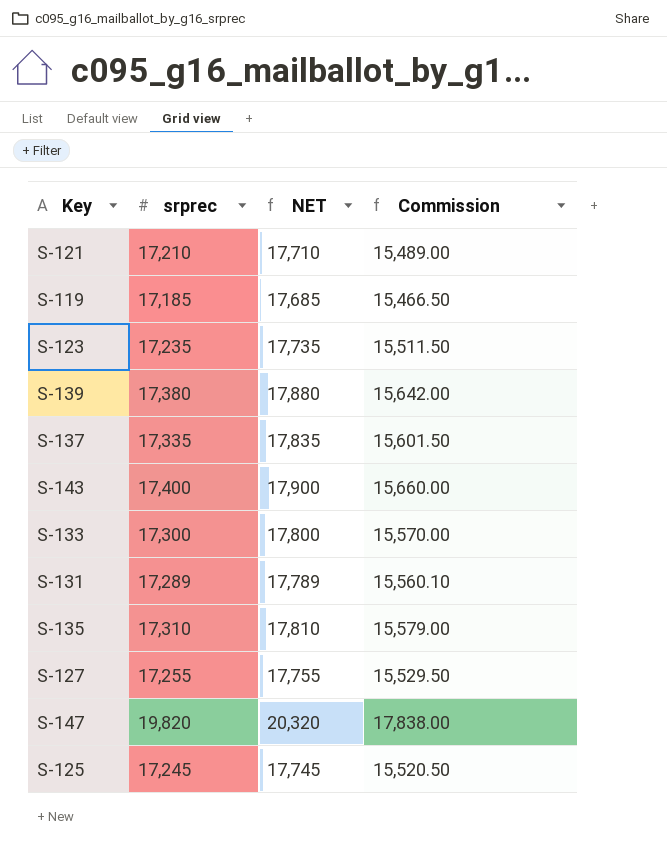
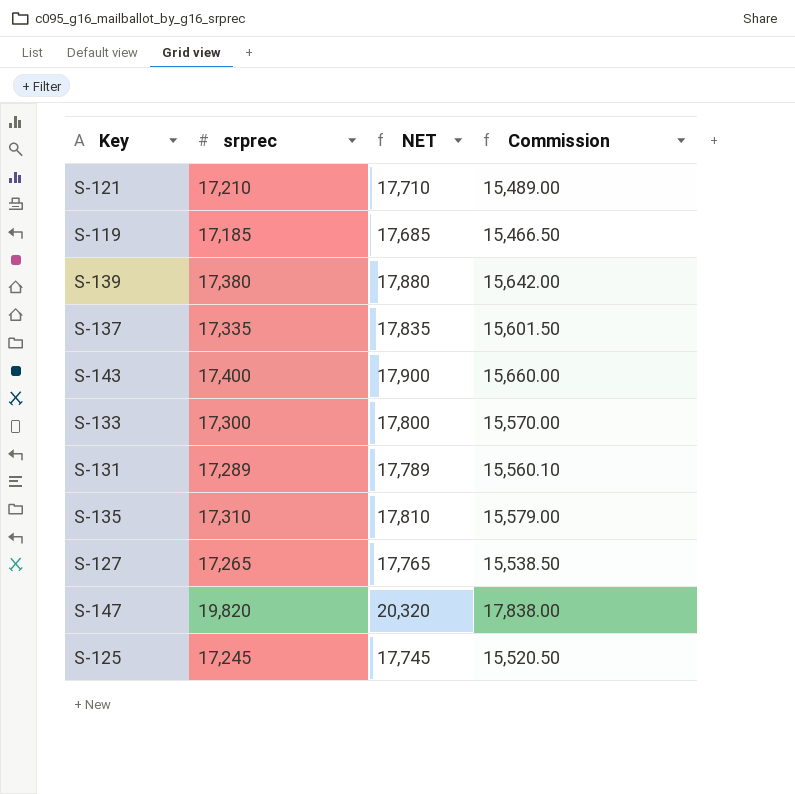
row S-123: 17,235 | 17,735 | 15,511.50 -> none
S-127 | srprec: 17,255 -> 17,265
S-127 | NET: 17,755 -> 17,765
S-127 | Commission: 15,529.50 -> 15,538.50

